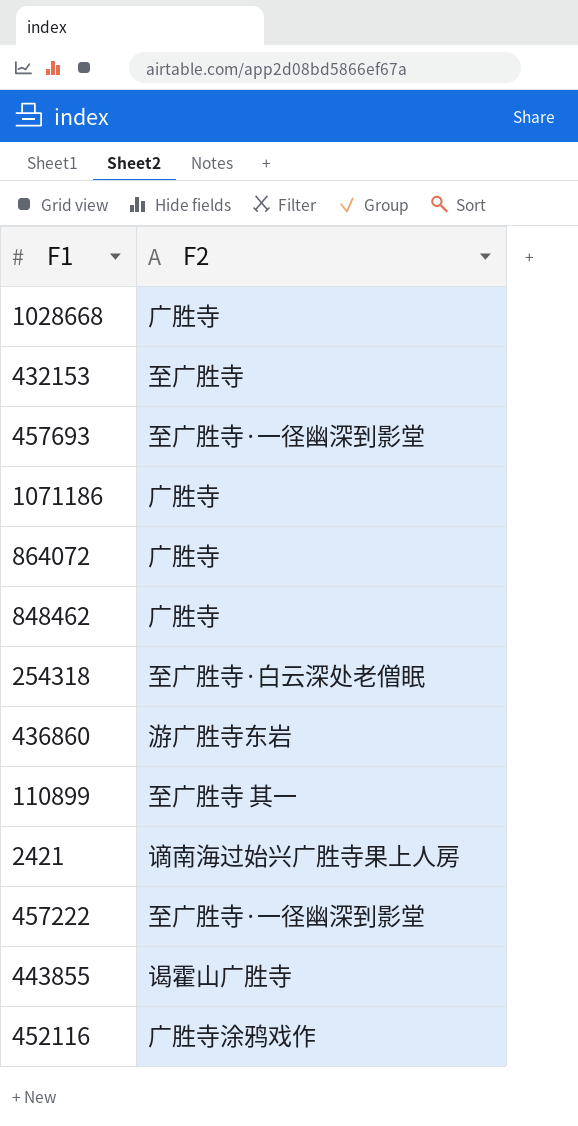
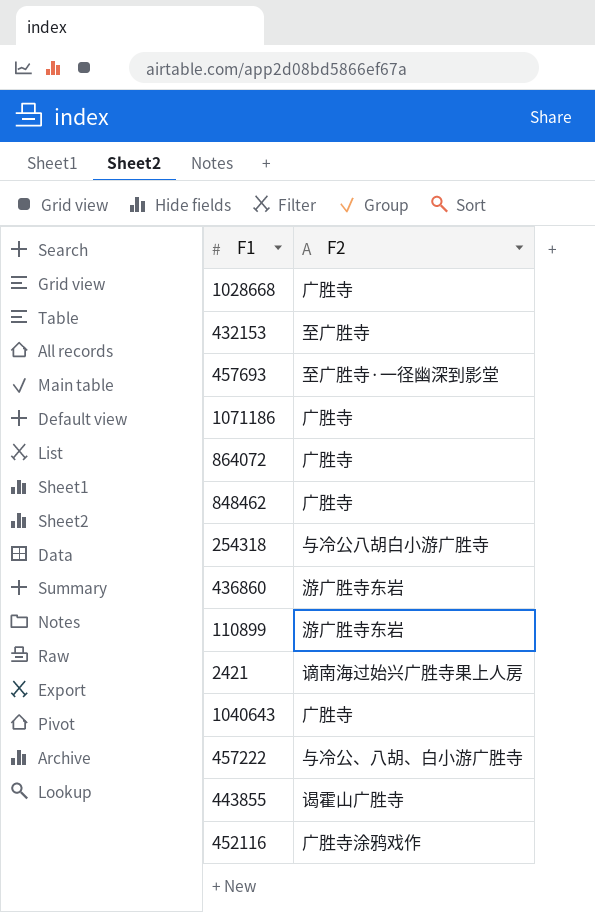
254318 | F2: 至广胜寺·白云深处老僧眠 -> 与冷公八胡白小游广胜寺
110899 | F2: 至广胜寺 其一 -> 游广胜寺东岩
row 1040643: none -> 广胜寺
457222 | F2: 至广胜寺·一径幽深到影堂 -> 与冷公、八胡、白小游广胜寺

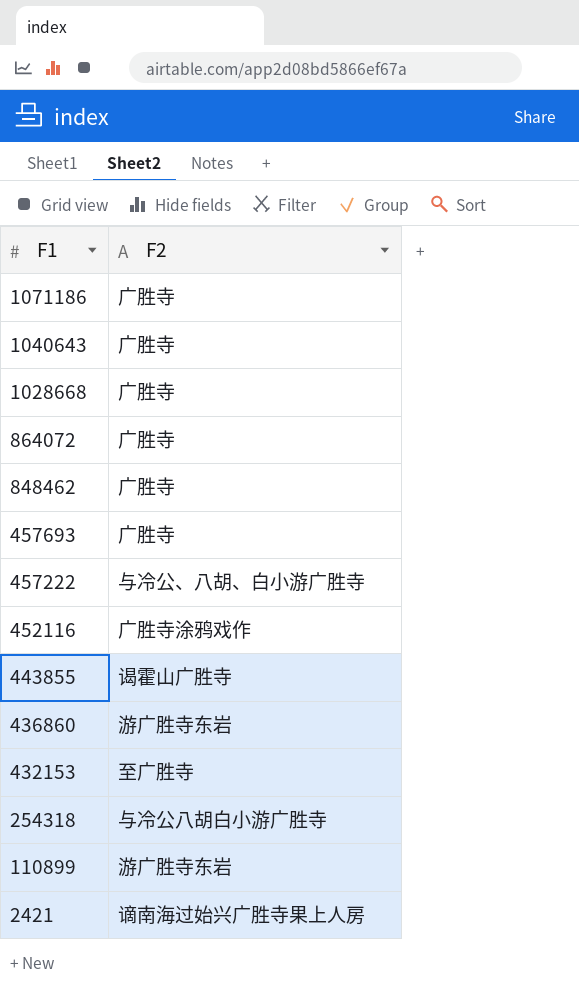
row order: none -> F1 descending
457693 | F2: 至广胜寺·一径幽深到影堂 -> 广胜寺

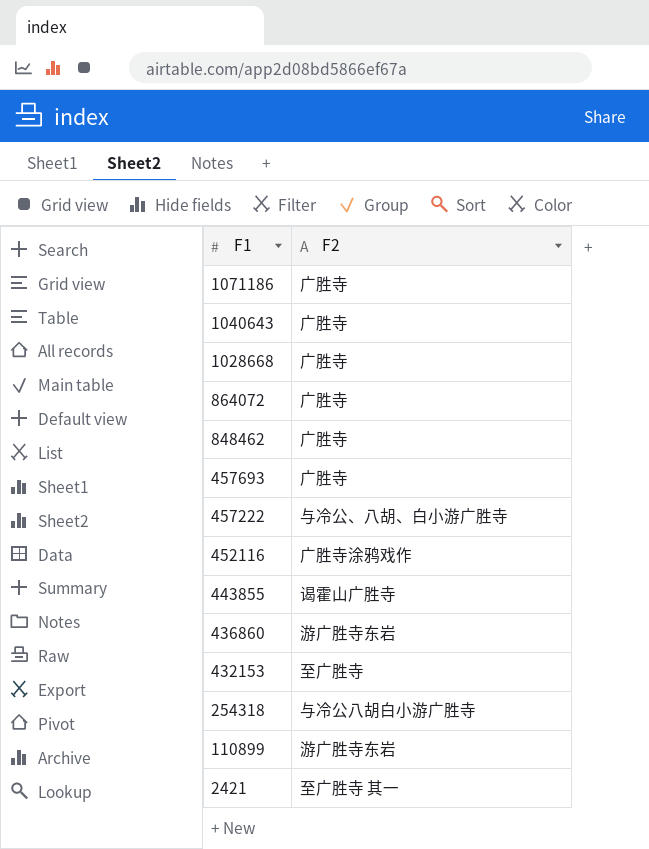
2421 | F2: 谪南海过始兴广胜寺果上人房 -> 至广胜寺 其一

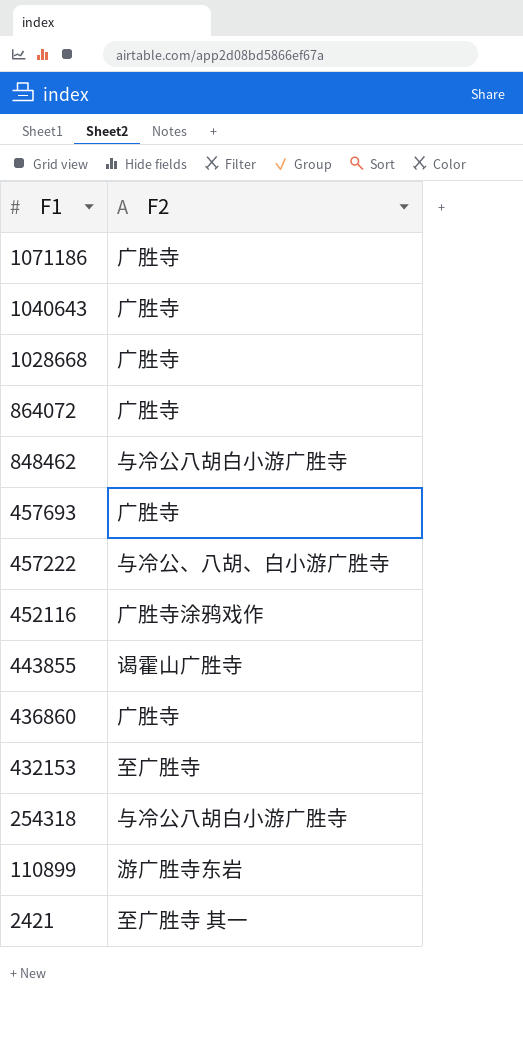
848462 | F2: 广胜寺 -> 与冷公八胡白小游广胜寺
436860 | F2: 游广胜寺东岩 -> 广胜寺

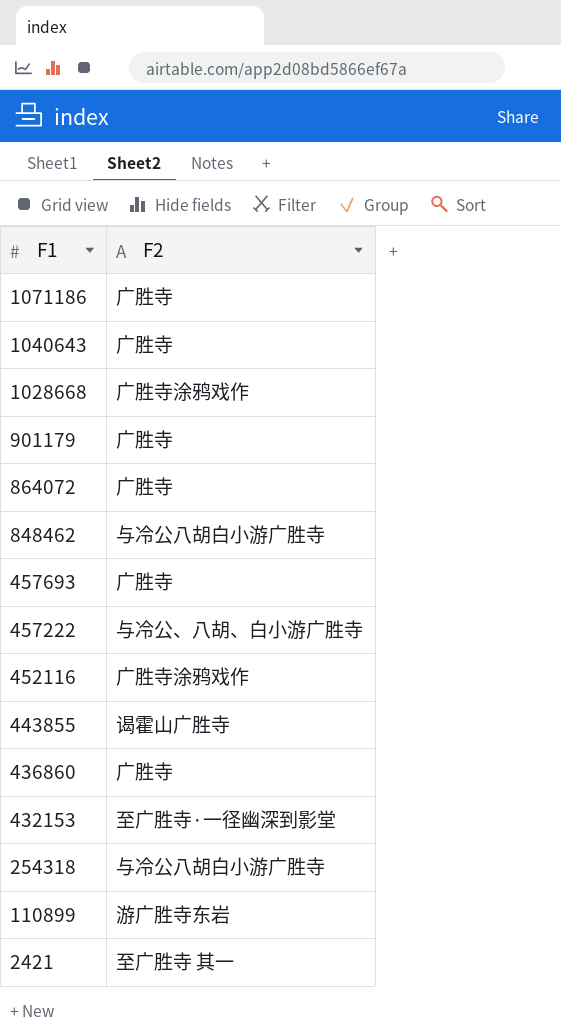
1028668 | F2: 广胜寺 -> 广胜寺涂鸦戏作
row 901179: none -> 广胜寺
432153 | F2: 至广胜寺 -> 至广胜寺·一径幽深到影堂

